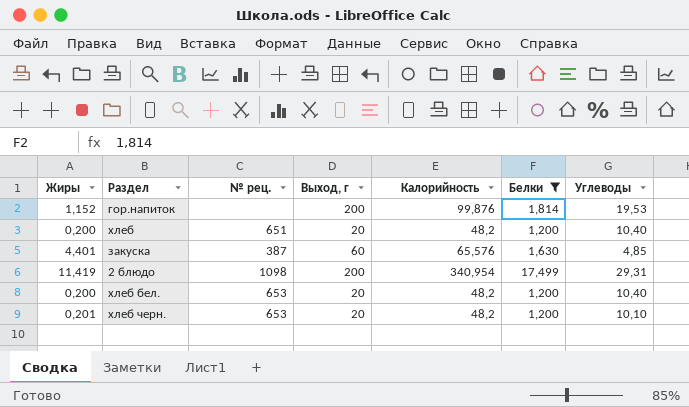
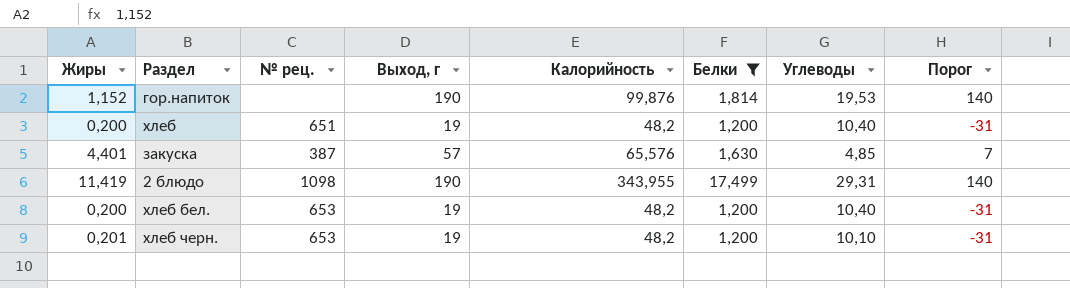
column Порог | formula: none -> [Выход, г] - 50
гор.напиток | Выход, г: 200 -> 190
хлеб | Выход, г: 20 -> 19
закуска | Выход, г: 60 -> 57
2 блюдо | Выход, г: 200 -> 190
2 блюдо | Калорийность: 340,954 -> 343,955
хлеб бел. | Выход, г: 20 -> 19
хлеб черн. | Выход, г: 20 -> 19

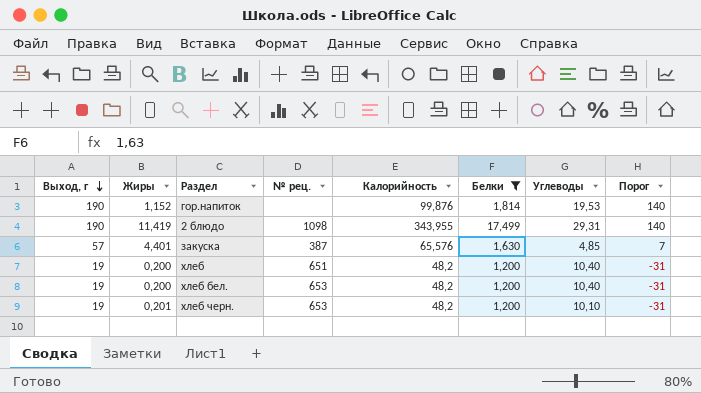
row order: none -> Выход, г descending
column Выход, г | position: 4 -> 1

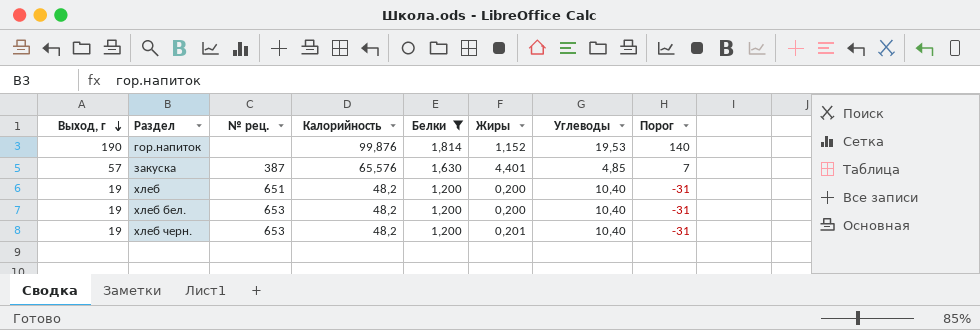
column Жиры | position: 2 -> 6
row 2 блюдо: 190 | 11,419 | 1098 | 343,955 | 17,499 | 29,31 | 140 -> none
хлеб черн. | Углеводы: 10,10 -> 10,40

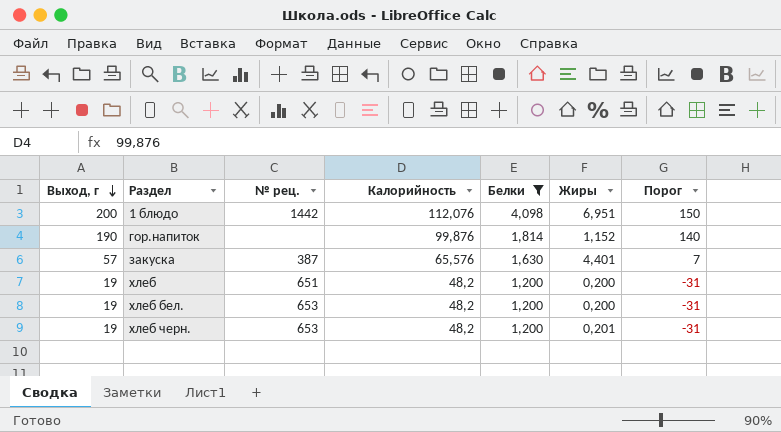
column Углеводы | position: 7 -> none
row 1 блюдо: none -> 200 | 1442 | 112,076 | 4,098 | 6,951 | 150

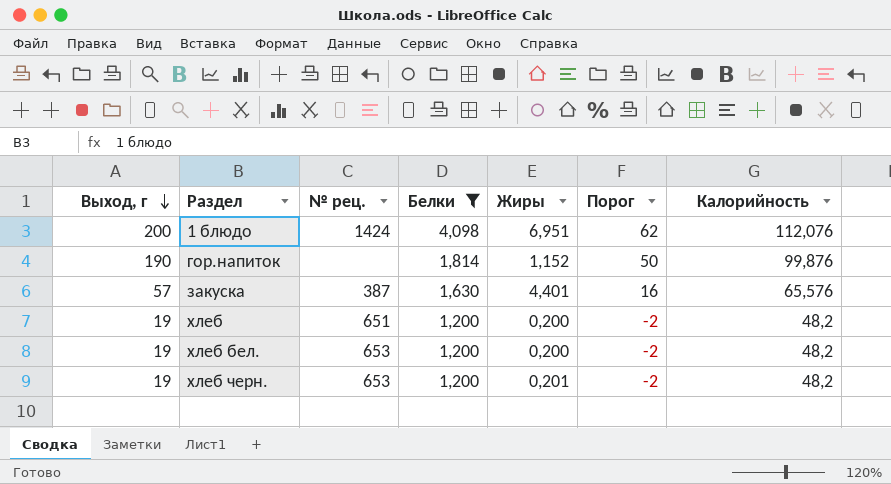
column Порог | formula: [Выход, г] - 50 -> [Калорийность] - 50
column Калорийность | position: 4 -> 7
1 блюдо | № рец.: 1442 -> 1424

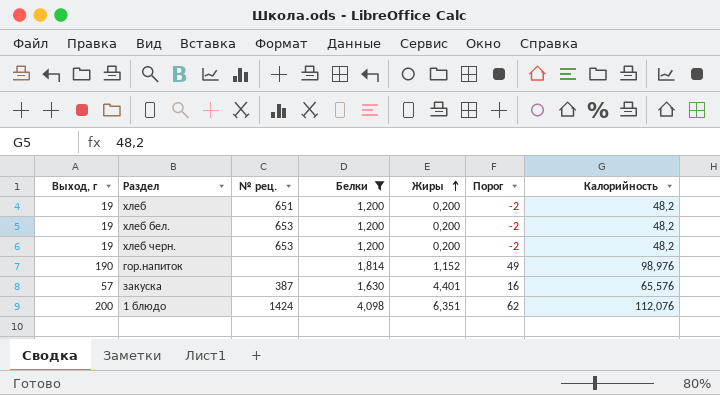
row order: Выход, г descending -> Жиры ascending
хлеб черн. | Жиры: 0,201 -> 0,200
гор.напиток | Порог: 50 -> 49
гор.напиток | Калорийность: 99,876 -> 98,976
1 блюдо | Жиры: 6,951 -> 6,351

